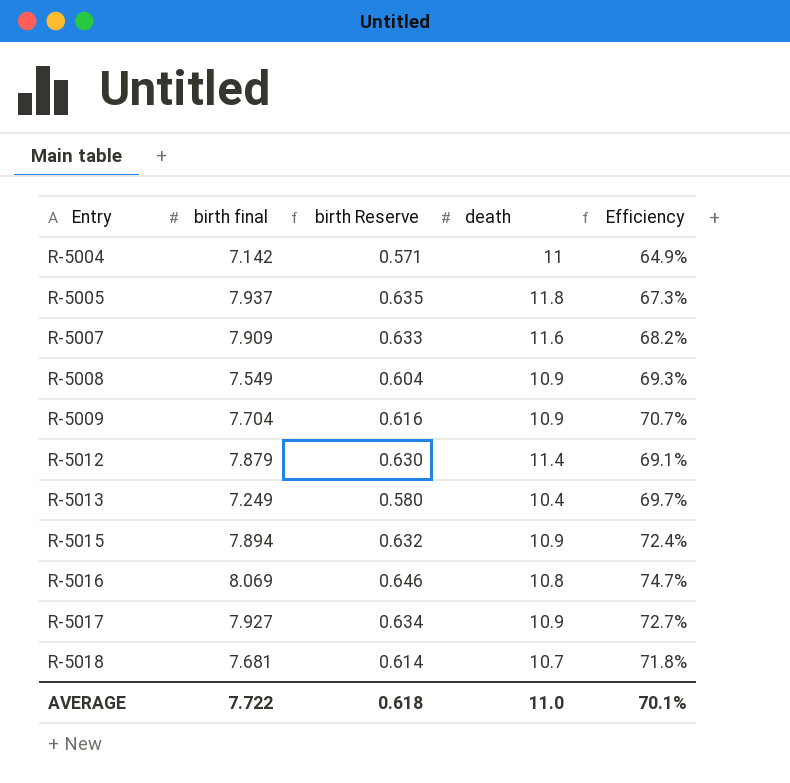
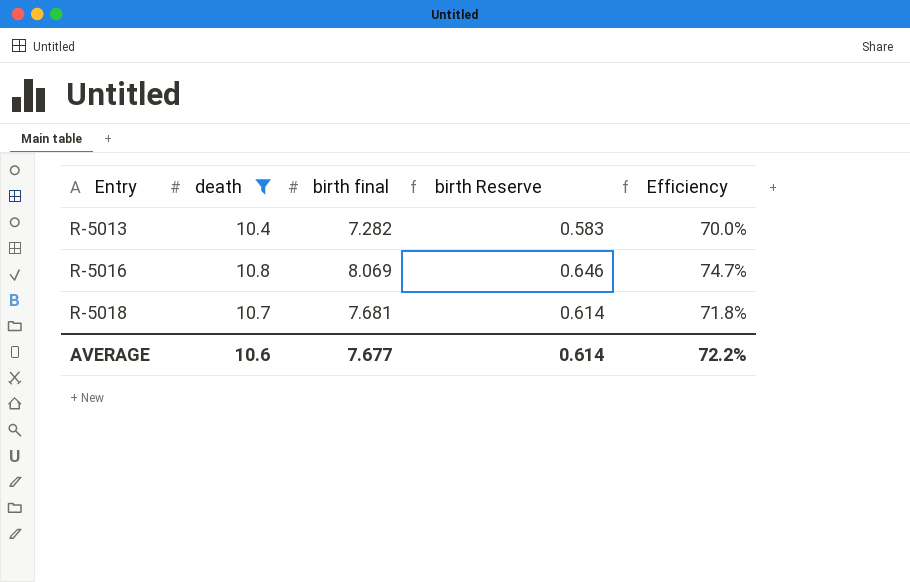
filter: none -> death <= 10.8
column death | position: 4 -> 2
R-5013 | birth final: 7.249 -> 7.282
R-5013 | birth Reserve: 0.580 -> 0.583
R-5013 | Efficiency: 69.7% -> 70.0%
AVERAGE | death: 11.0 -> 10.6
AVERAGE | birth final: 7.722 -> 7.677
AVERAGE | birth Reserve: 0.618 -> 0.614
AVERAGE | Efficiency: 70.1% -> 72.2%

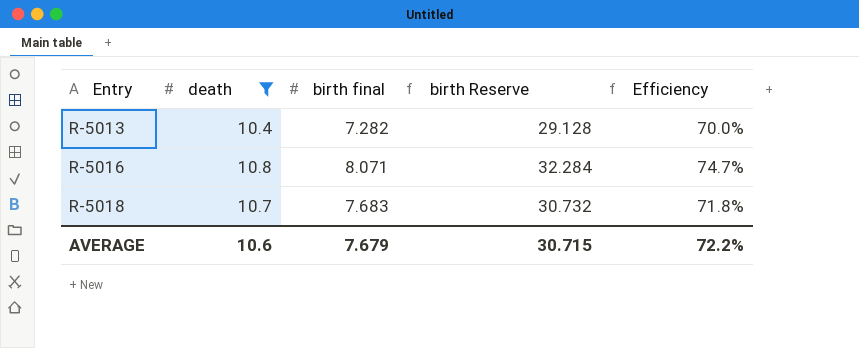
column birth Reserve | formula: [birth final] * 0.08 -> [birth final] * 4
R-5016 | birth final: 8.069 -> 8.071
R-5018 | birth final: 7.681 -> 7.683
AVERAGE | birth final: 7.677 -> 7.679
AVERAGE | birth Reserve: 0.614 -> 30.715

